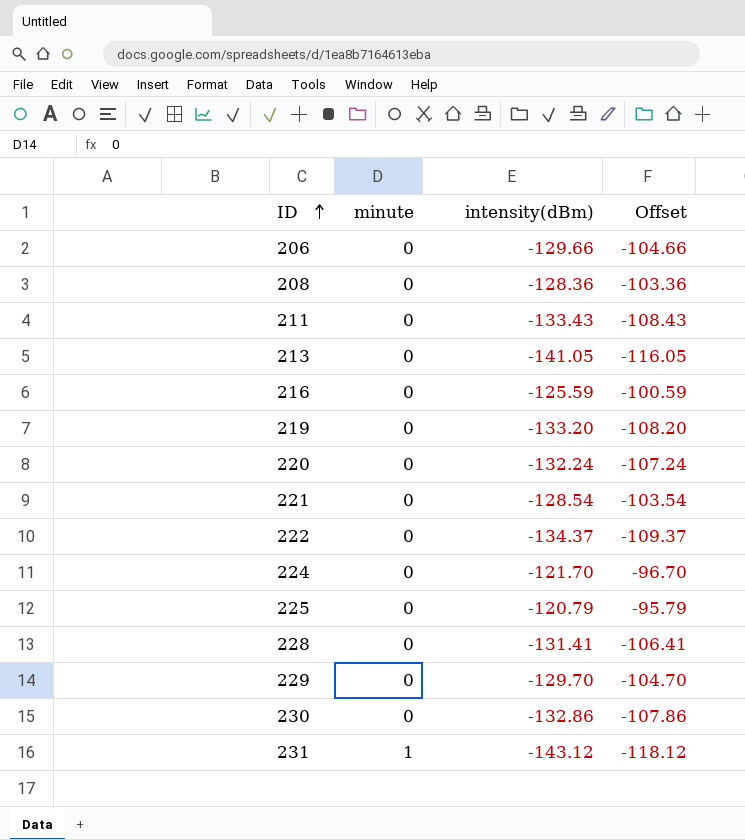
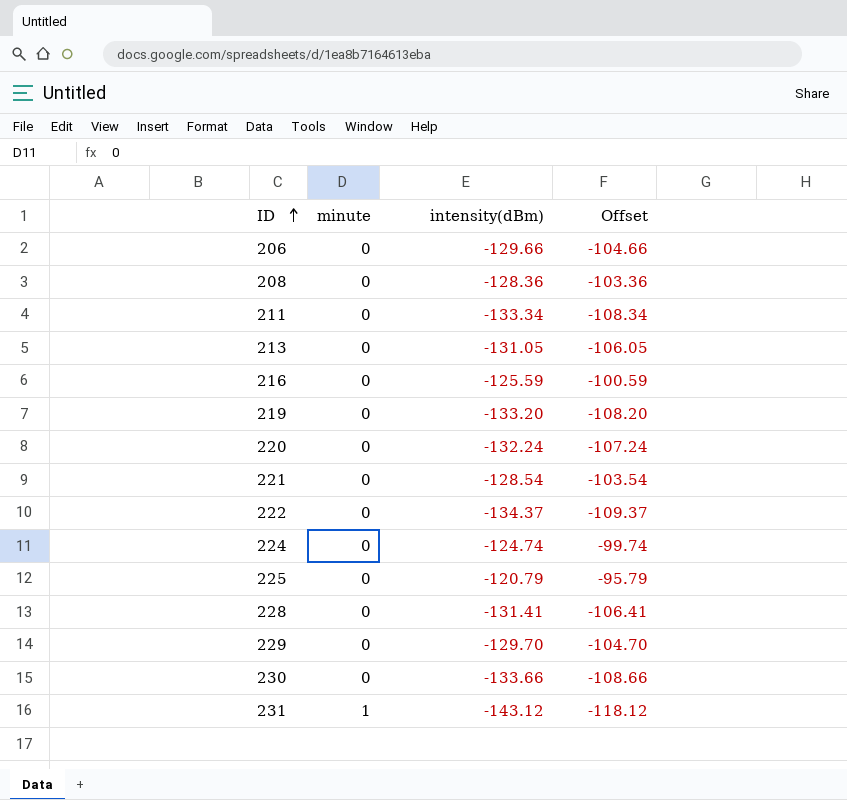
211 | intensity(dBm): -133.43 -> -133.34
211 | Offset: -108.43 -> -108.34
213 | intensity(dBm): -141.05 -> -131.05
213 | Offset: -116.05 -> -106.05
224 | intensity(dBm): -121.70 -> -124.74
224 | Offset: -96.70 -> -99.74
230 | intensity(dBm): -132.86 -> -133.66
230 | Offset: -107.86 -> -108.66

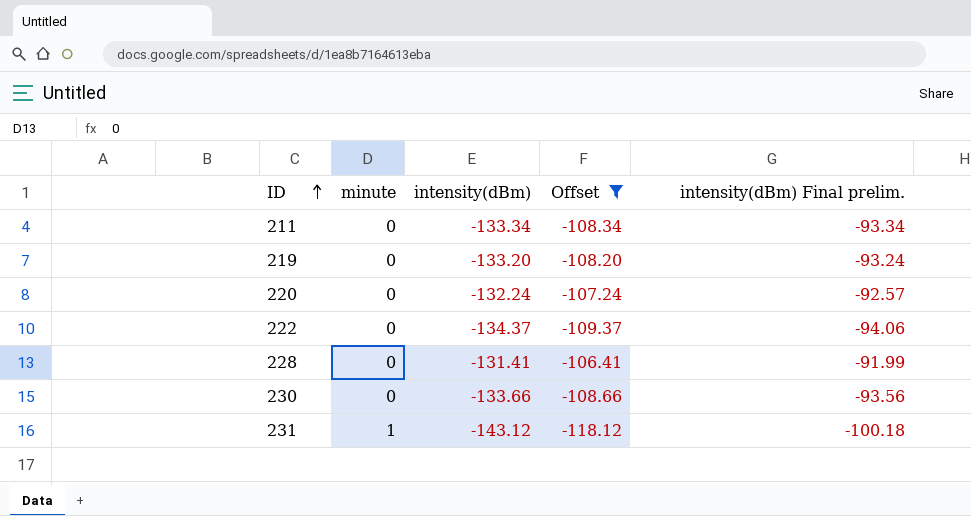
filter: none -> Offset <= -106.41
column intensity(dBm) Final prelim. | formula: none -> [intensity(dBm)] * 0.7

